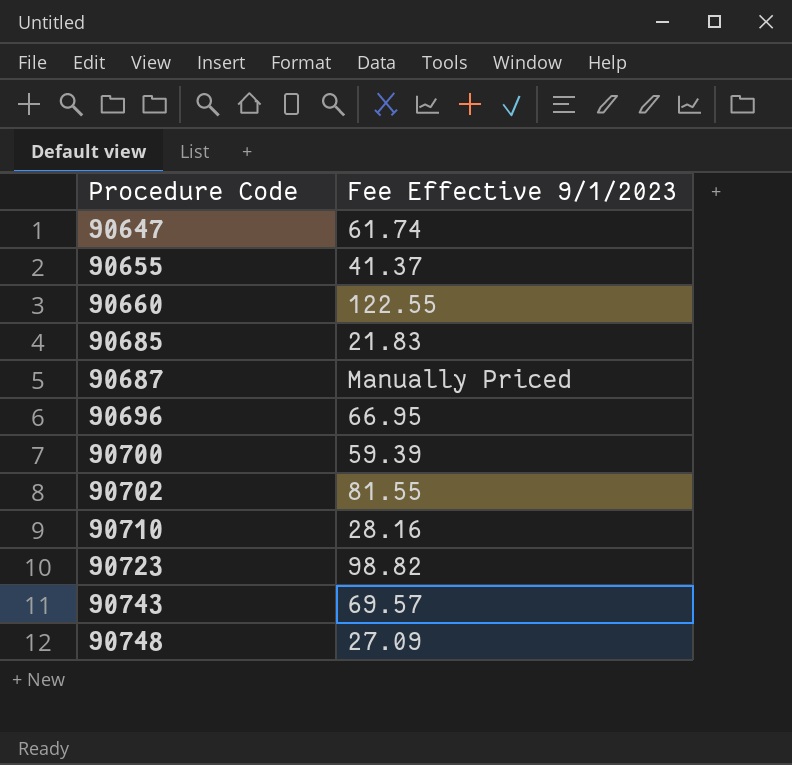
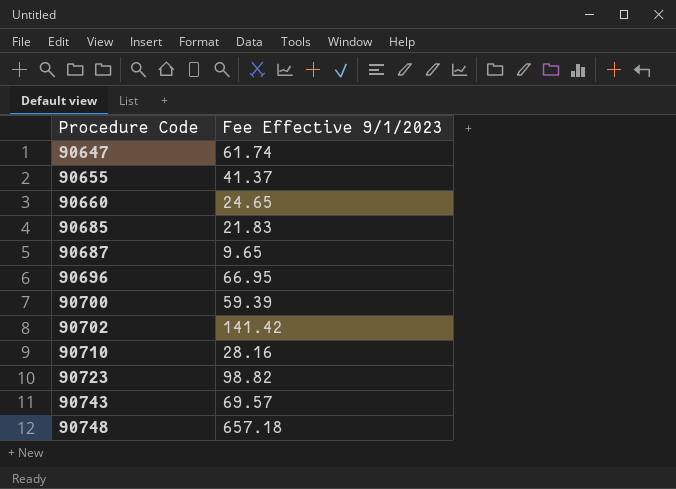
90660 | Fee Effective 9/1/2023: 122.55 -> 24.65
90687 | Fee Effective 9/1/2023: Manually Priced -> 9.65
90702 | Fee Effective 9/1/2023: 81.55 -> 141.42
90748 | Fee Effective 9/1/2023: 27.09 -> 657.18

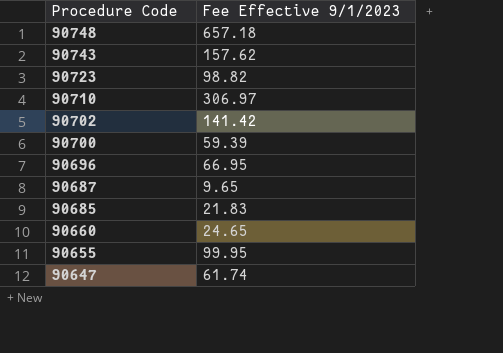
row order: Procedure Code ascending -> Procedure Code descending
90743 | Fee Effective 9/1/2023: 69.57 -> 157.62
90710 | Fee Effective 9/1/2023: 28.16 -> 306.97
90655 | Fee Effective 9/1/2023: 41.37 -> 99.95

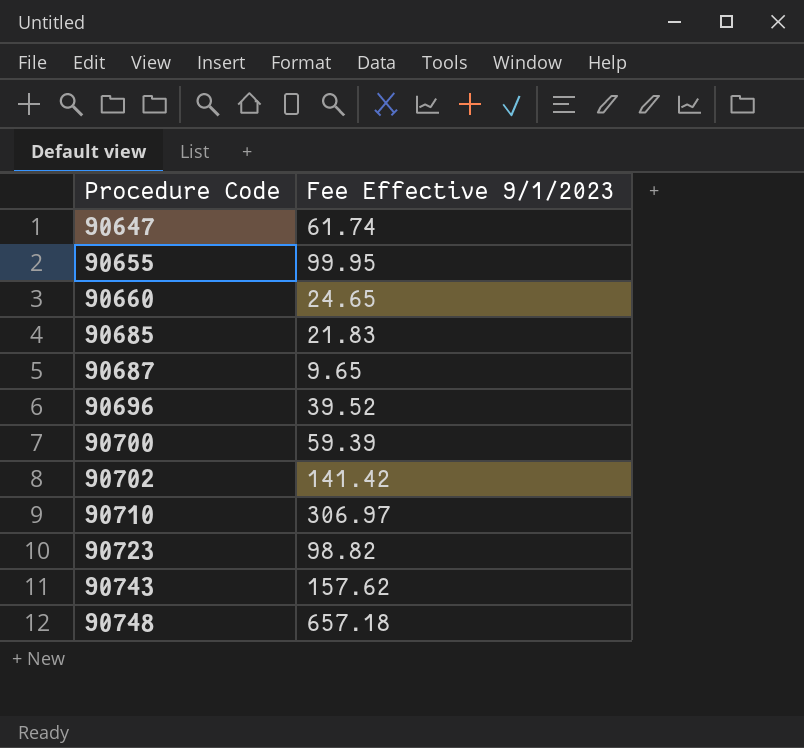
row order: Procedure Code descending -> Procedure Code ascending
90696 | Fee Effective 9/1/2023: 66.95 -> 39.52

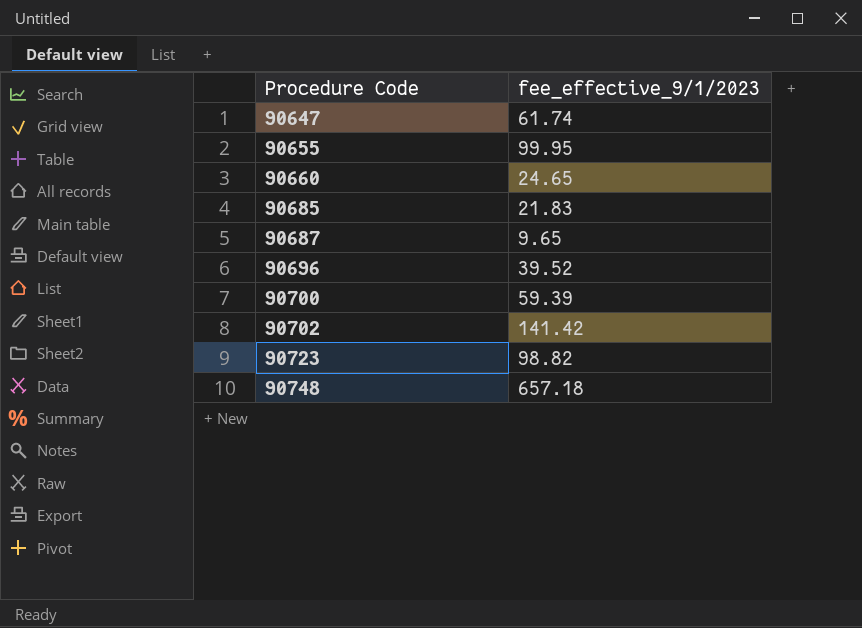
column name: Fee Effective 9/1/2023 -> fee_effective_9/1/2023
row 90710: 306.97 -> none
row 90743: 157.62 -> none

